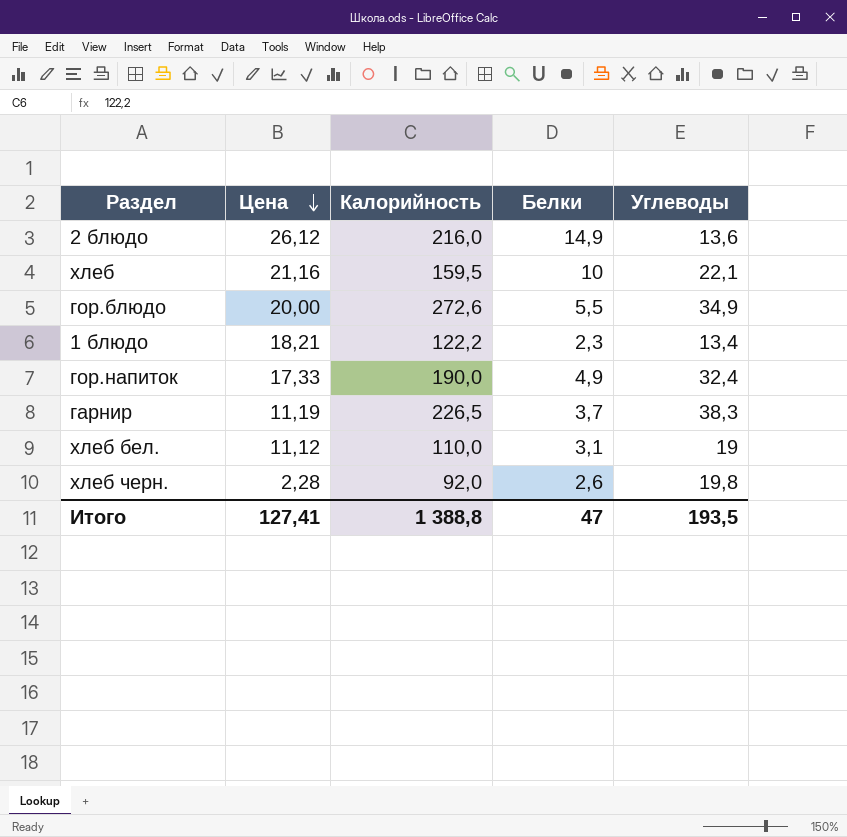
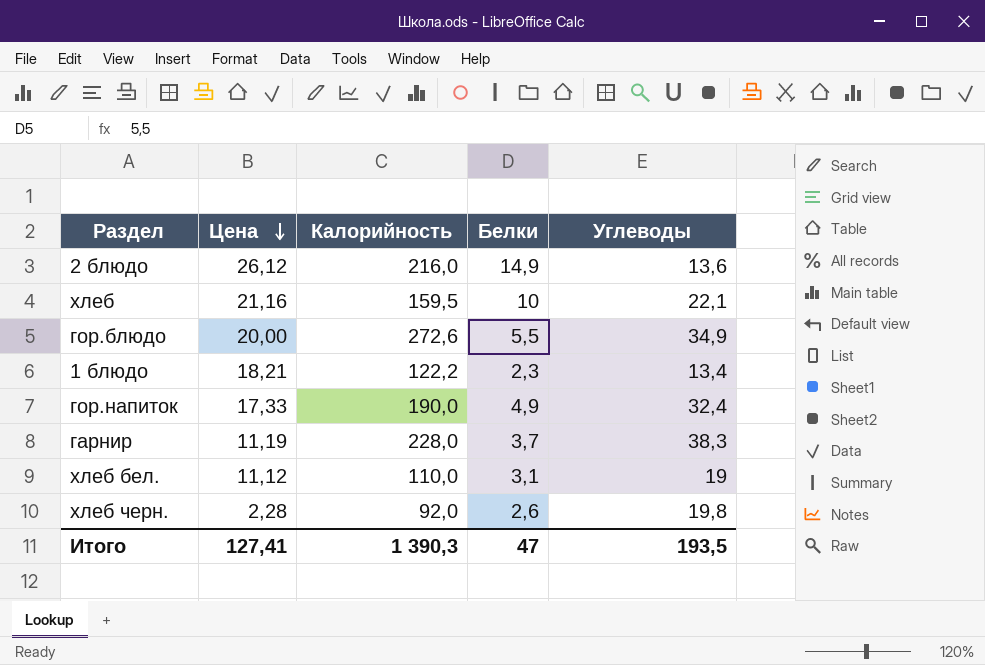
гарнир | Калорийность: 226,5 -> 228,0
Итого | Калорийность: 1 388,8 -> 1 390,3

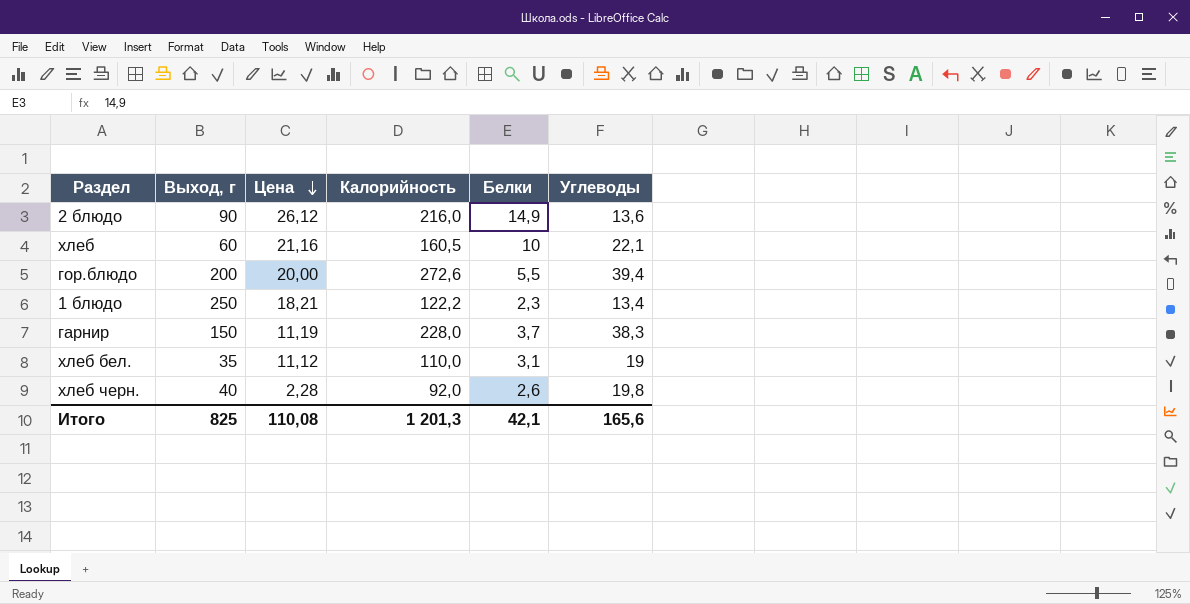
column Выход, г | position: none -> 2
row гор.напиток: 17,33 | 190,0 | 4,9 | 32,4 -> none
хлеб | Калорийность: 159,5 -> 160,5
гор.блюдо | Углеводы: 34,9 -> 39,4
Итого | Цена: 127,41 -> 110,08
Итого | Калорийность: 1 390,3 -> 1 201,3
Итого | Белки: 47 -> 42,1
Итого | Углеводы: 193,5 -> 165,6

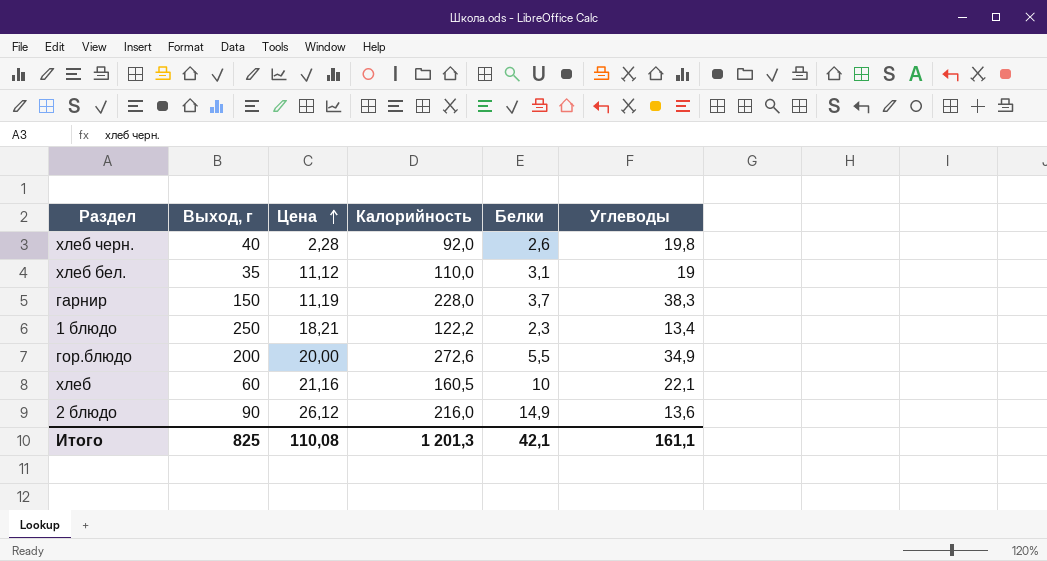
row order: Цена descending -> Цена ascending
гор.блюдо | Углеводы: 39,4 -> 34,9
Итого | Углеводы: 165,6 -> 161,1

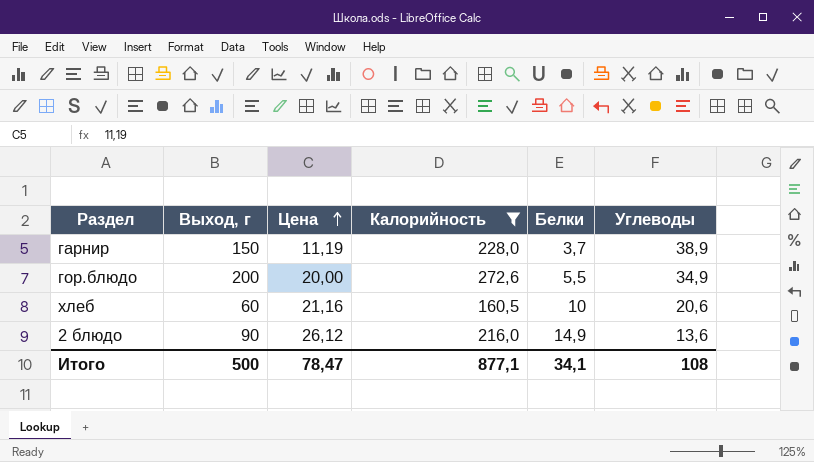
filter: none -> Калорийность >= 160,5
гарнир | Углеводы: 38,3 -> 38,9
хлеб | Углеводы: 22,1 -> 20,6
Итого | Выход, г: 825 -> 500
Итого | Цена: 110,08 -> 78,47
Итого | Калорийность: 1 201,3 -> 877,1
Итого | Белки: 42,1 -> 34,1
Итого | Углеводы: 161,1 -> 108

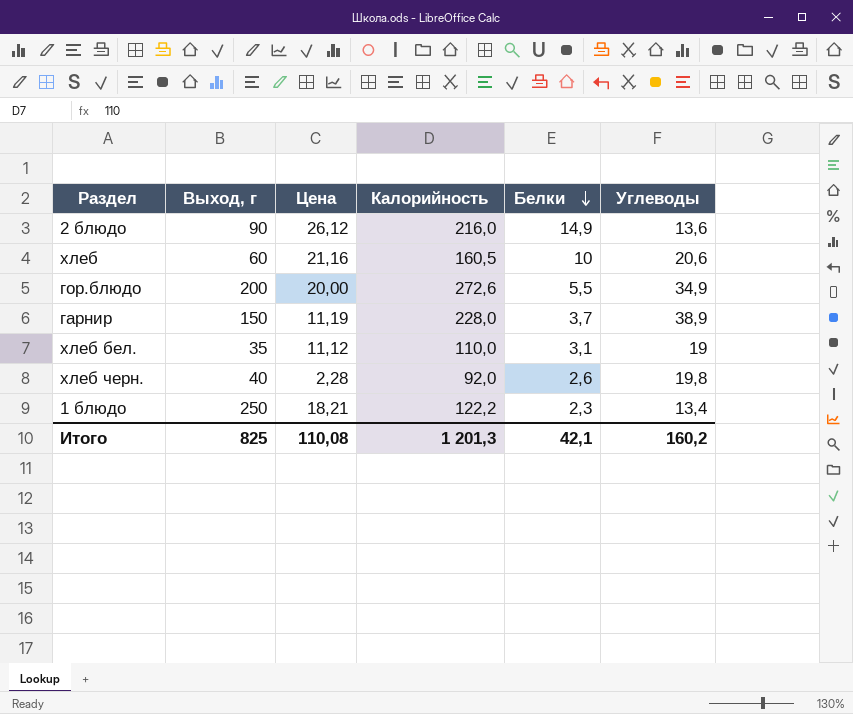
filter: Калорийность >= 160,5 -> none
row order: Цена ascending -> Белки descending
Итого | Выход, г: 500 -> 825
Итого | Цена: 78,47 -> 110,08
Итого | Калорийность: 877,1 -> 1 201,3
Итого | Белки: 34,1 -> 42,1
Итого | Углеводы: 108 -> 160,2

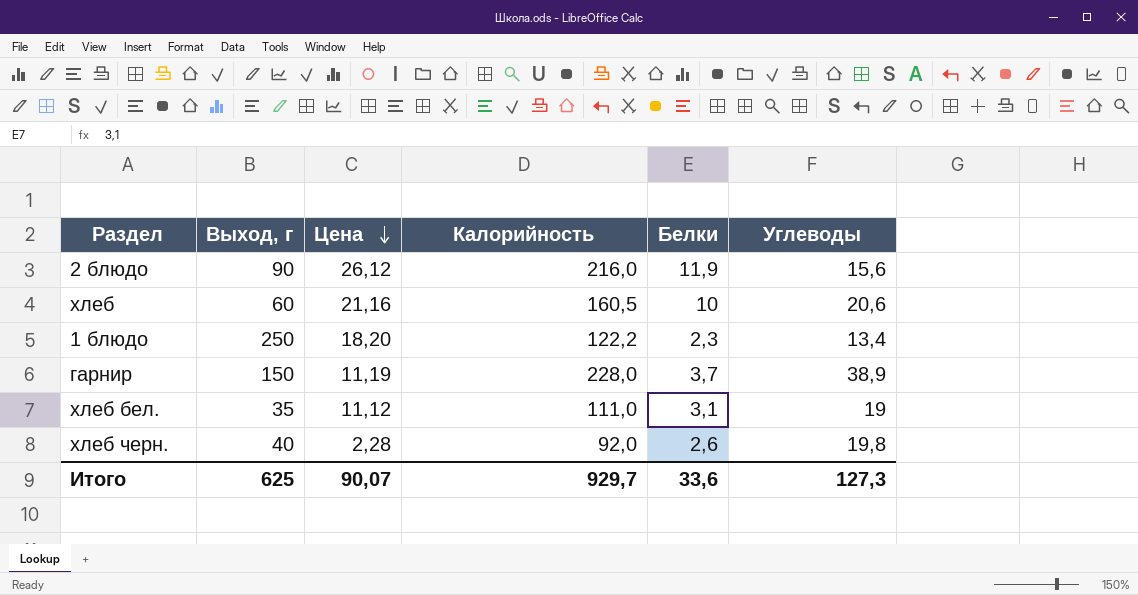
row order: Белки descending -> Цена descending
row гор.блюдо: 200 | 20,00 | 272,6 | 5,5 | 34,9 -> none
2 блюдо | Белки: 14,9 -> 11,9
2 блюдо | Углеводы: 13,6 -> 15,6
1 блюдо | Цена: 18,21 -> 18,20
хлеб бел. | Калорийность: 110,0 -> 111,0
Итого | Выход, г: 825 -> 625
Итого | Цена: 110,08 -> 90,07
Итого | Калорийность: 1 201,3 -> 929,7
Итого | Белки: 42,1 -> 33,6
Итого | Углеводы: 160,2 -> 127,3

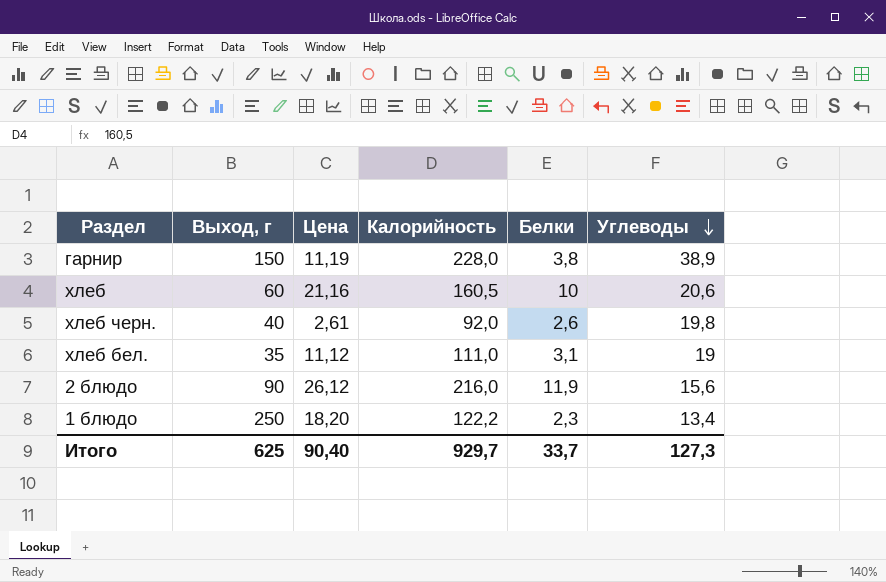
row order: Цена descending -> Углеводы descending
гарнир | Белки: 3,7 -> 3,8
хлеб черн. | Цена: 2,28 -> 2,61
Итого | Цена: 90,07 -> 90,40
Итого | Белки: 33,6 -> 33,7

